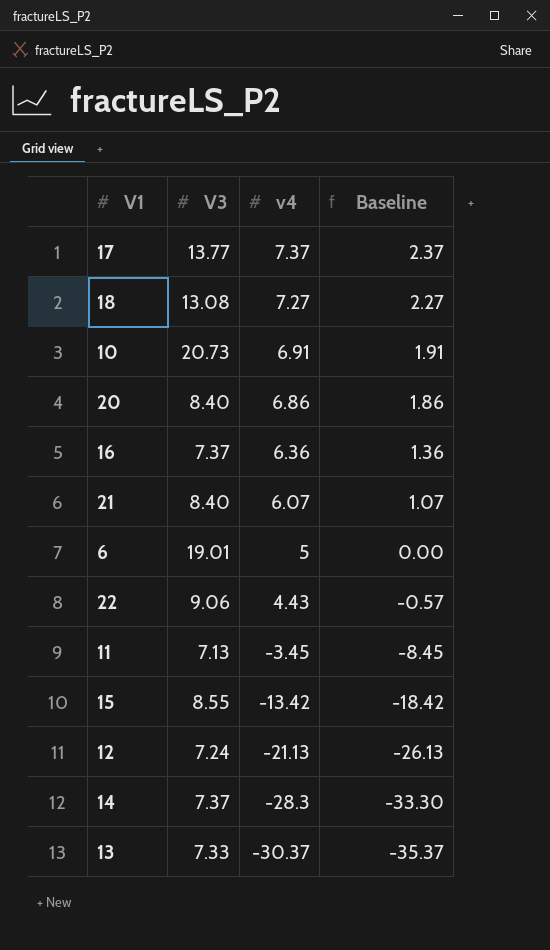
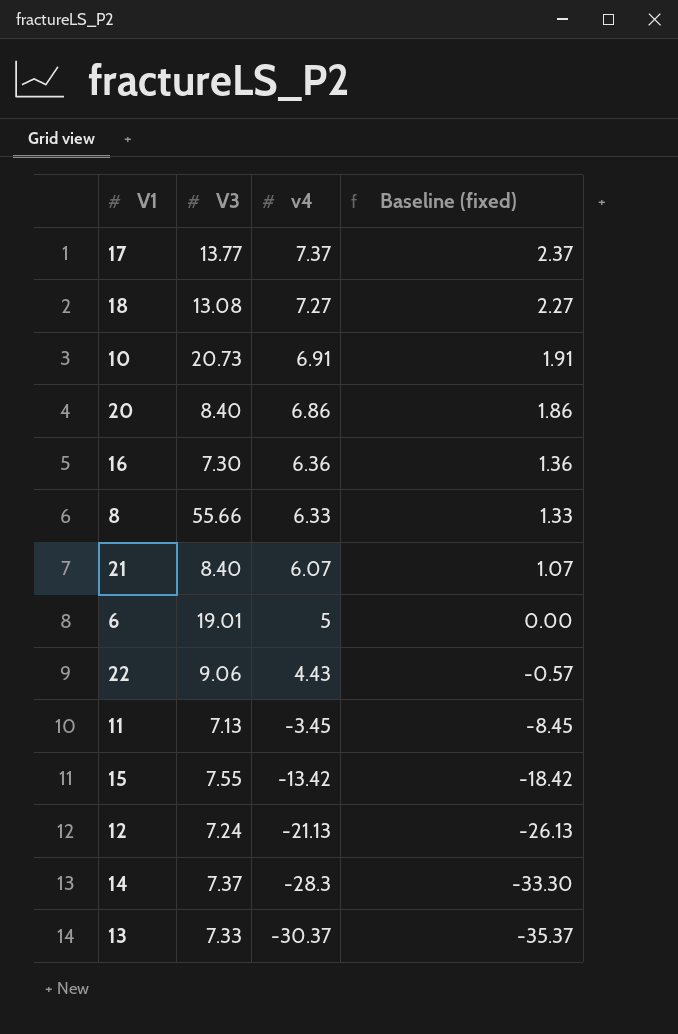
column name: Baseline -> Baseline (fixed)
16 | V3: 7.37 -> 7.30
row 8: none -> 55.66 | 6.33 | 1.33
15 | V3: 8.55 -> 7.55

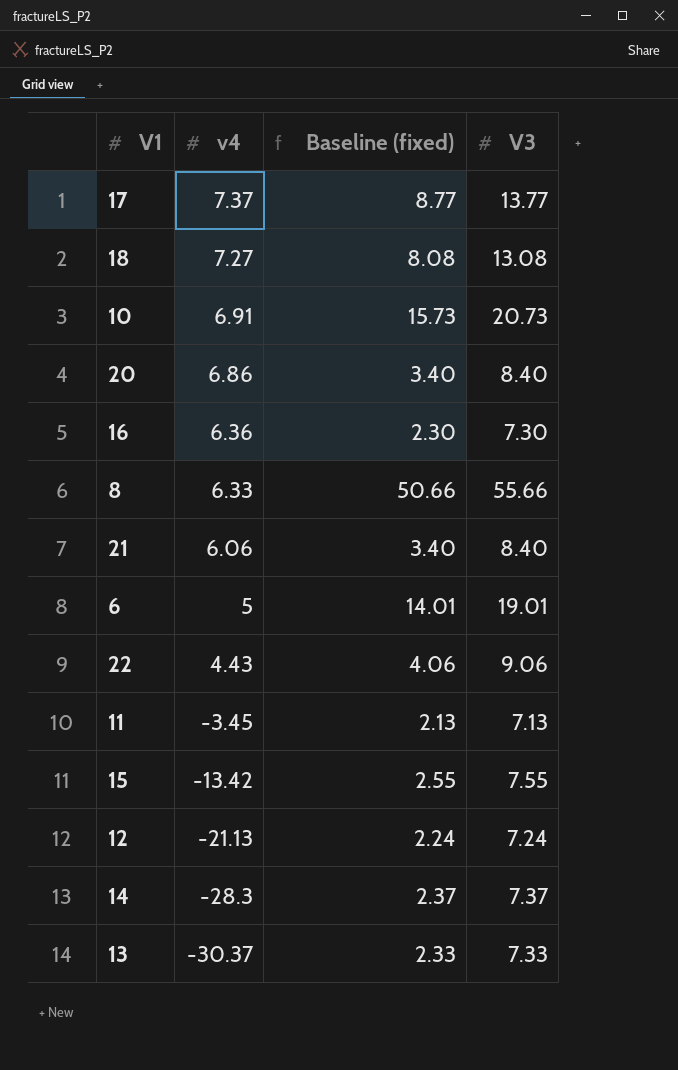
column Baseline (fixed) | formula: [v4] - 5 -> [V3] - 5
column V3 | position: 2 -> 4
21 | v4: 6.07 -> 6.06

